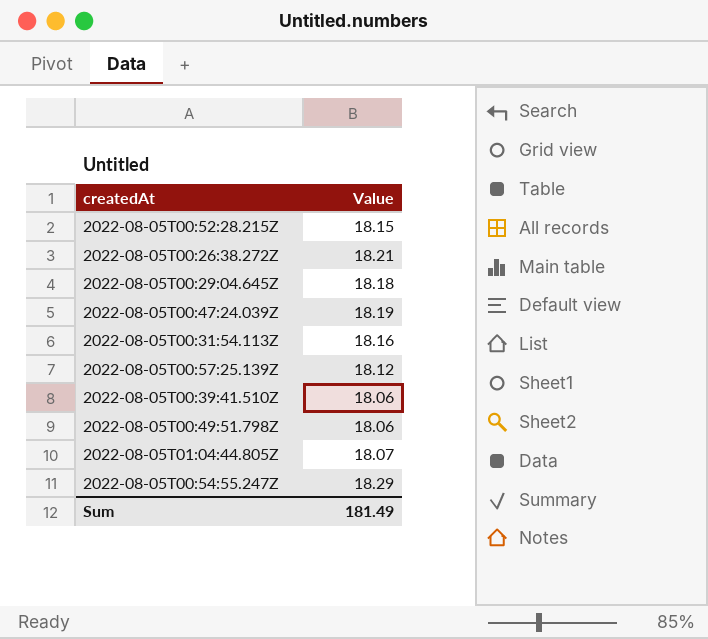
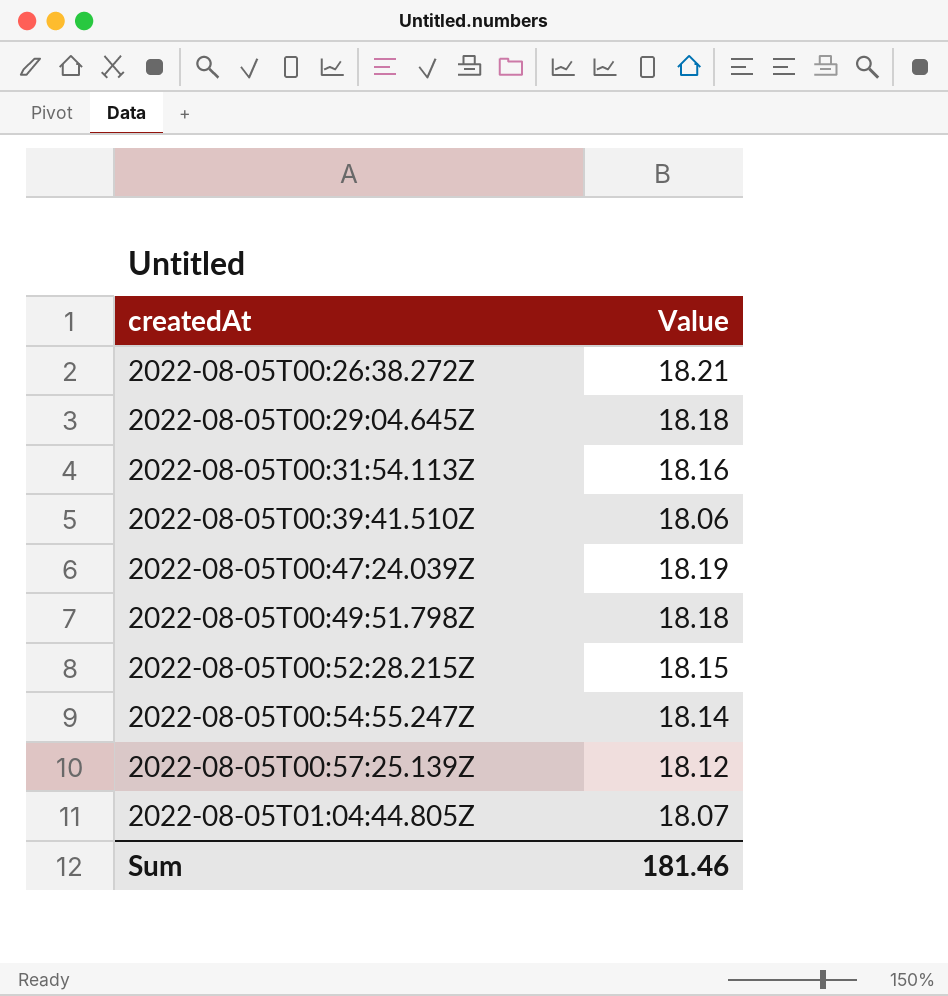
row order: none -> createdAt ascending
2022-08-05T00:49:51.798Z | Value: 18.06 -> 18.18
2022-08-05T00:54:55.247Z | Value: 18.29 -> 18.14
Sum | Value: 181.49 -> 181.46

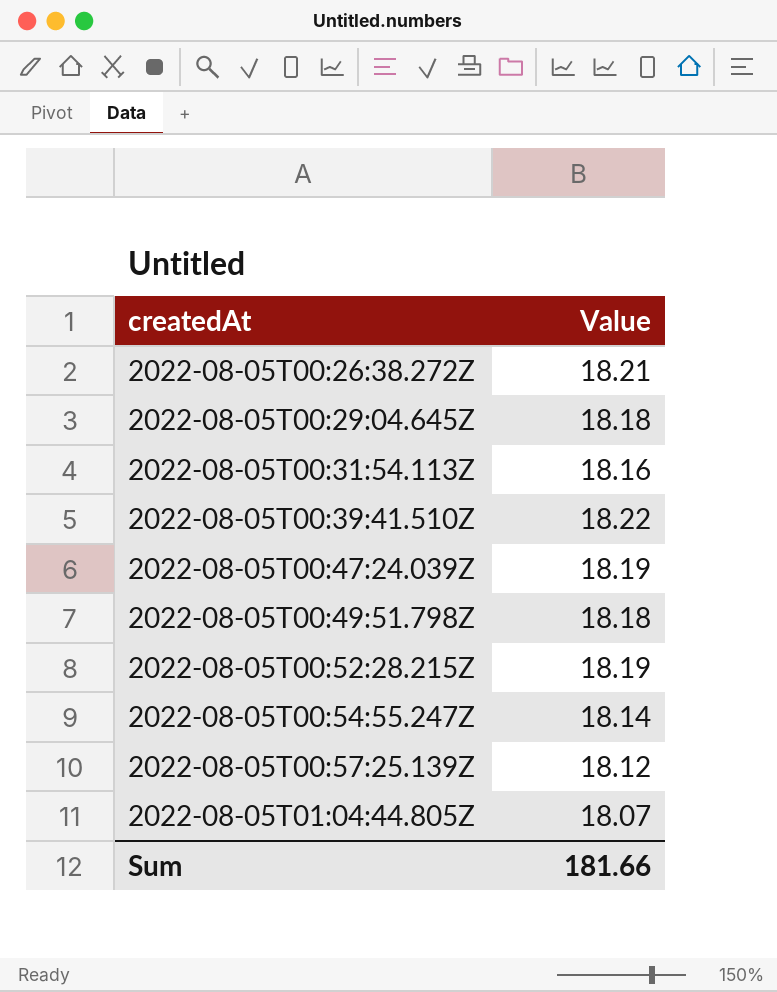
2022-08-05T00:39:41.510Z | Value: 18.06 -> 18.22
2022-08-05T00:52:28.215Z | Value: 18.15 -> 18.19
Sum | Value: 181.46 -> 181.66

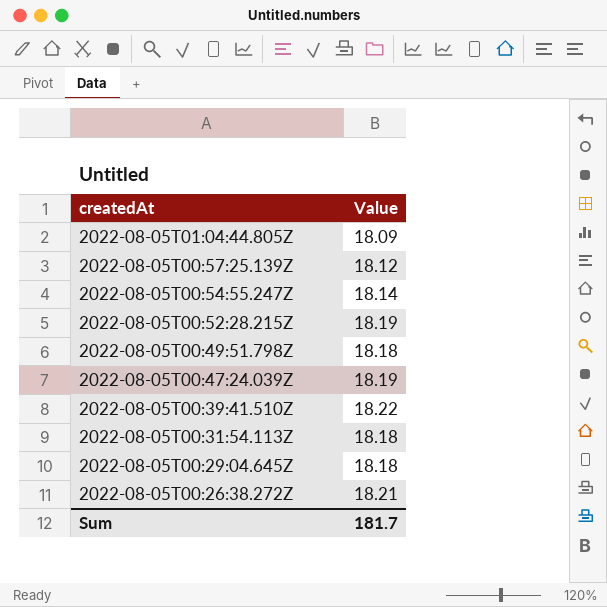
row order: createdAt ascending -> createdAt descending
2022-08-05T01:04:44.805Z | Value: 18.07 -> 18.09
2022-08-05T00:31:54.113Z | Value: 18.16 -> 18.18
Sum | Value: 181.66 -> 181.7

